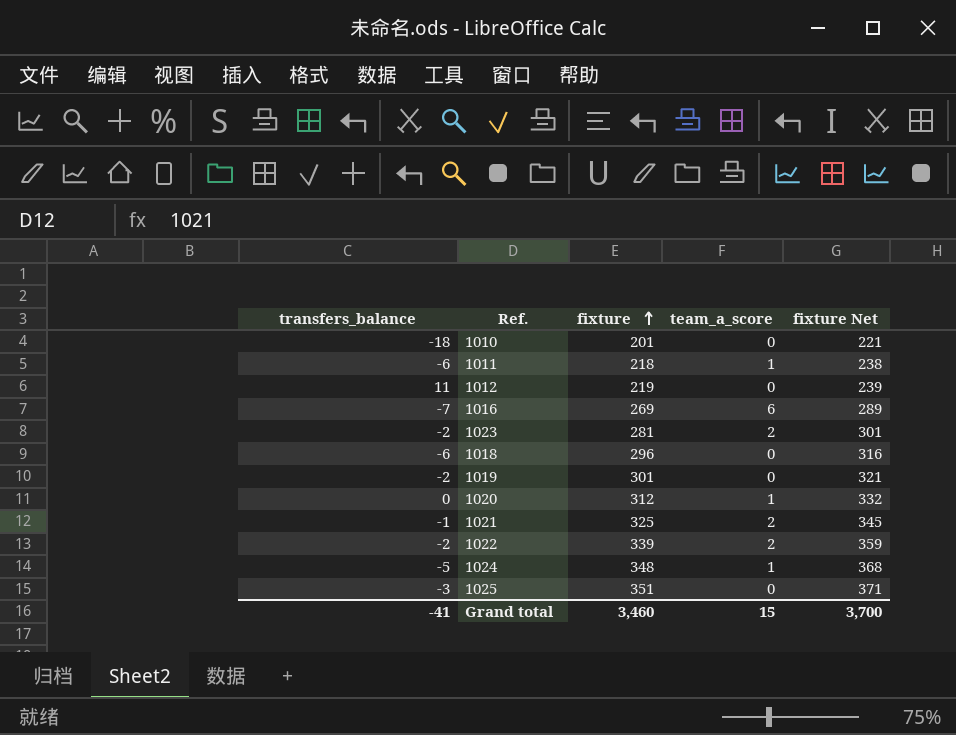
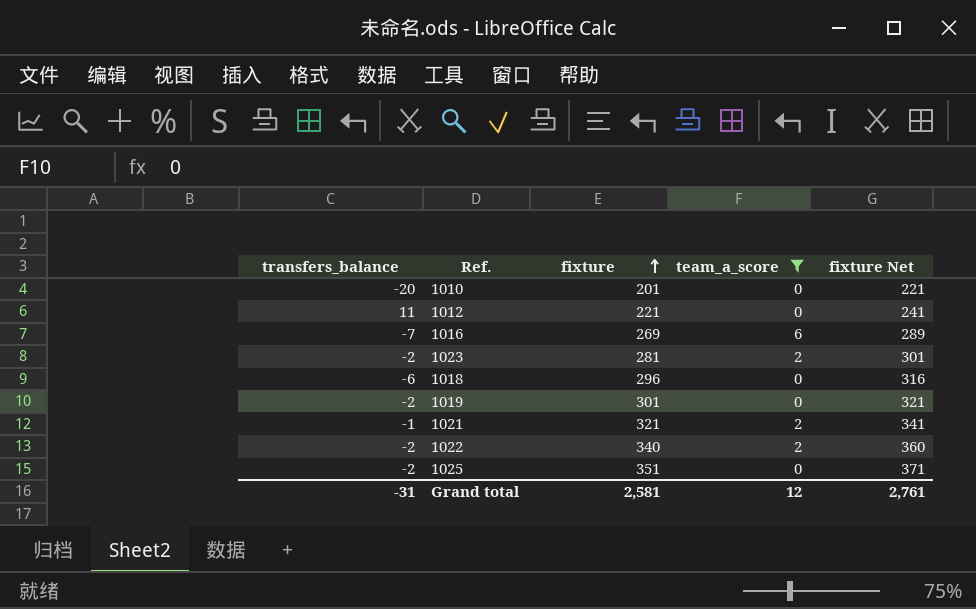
filter: none -> team_a_score != 1
1010 | transfers_balance: -18 -> -20
1012 | fixture: 219 -> 221
1012 | fixture Net: 239 -> 241
1021 | fixture: 325 -> 321
1021 | fixture Net: 345 -> 341
1022 | fixture: 339 -> 340
1022 | fixture Net: 359 -> 360
1025 | transfers_balance: -3 -> -2
Grand total | transfers_balance: -41 -> -31
Grand total | fixture: 3,460 -> 2,581
Grand total | team_a_score: 15 -> 12
Grand total | fixture Net: 3,700 -> 2,761

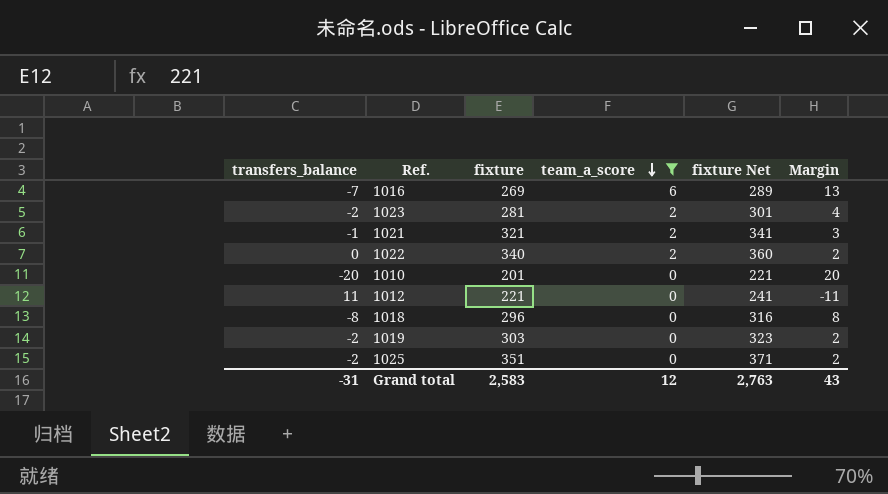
row order: fixture ascending -> team_a_score descending
column Margin | formula: none -> [team_a_score] - [transfers_balance]
1022 | transfers_balance: -2 -> 0
1018 | transfers_balance: -6 -> -8
1019 | fixture: 301 -> 303
1019 | fixture Net: 321 -> 323
Grand total | fixture: 2,581 -> 2,583
Grand total | fixture Net: 2,761 -> 2,763

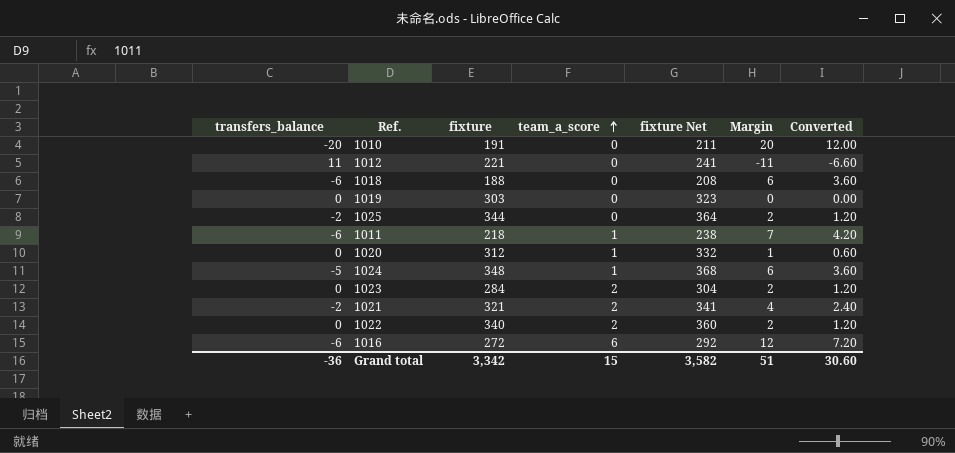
filter: team_a_score != 1 -> none
row order: team_a_score descending -> team_a_score ascending
column Converted | formula: none -> [Margin] * 0.6
1010 | fixture: 201 -> 191
1010 | fixture Net: 221 -> 211
1018 | transfers_balance: -8 -> -6
1018 | fixture: 296 -> 188
1018 | fixture Net: 316 -> 208
1018 | Margin: 8 -> 6
1019 | transfers_balance: -2 -> 0
1019 | Margin: 2 -> 0
1025 | fixture: 351 -> 344
1025 | fixture Net: 371 -> 364
1023 | transfers_balance: -2 -> 0
1023 | fixture: 281 -> 284
1023 | fixture Net: 301 -> 304
1023 | Margin: 4 -> 2
1021 | transfers_balance: -1 -> -2
1021 | Margin: 3 -> 4
1016 | transfers_balance: -7 -> -6
1016 | fixture: 269 -> 272
1016 | fixture Net: 289 -> 292
1016 | Margin: 13 -> 12
Grand total | transfers_balance: -31 -> -36
Grand total | fixture: 2,583 -> 3,342
Grand total | team_a_score: 12 -> 15
Grand total | fixture Net: 2,763 -> 3,582
Grand total | Margin: 43 -> 51

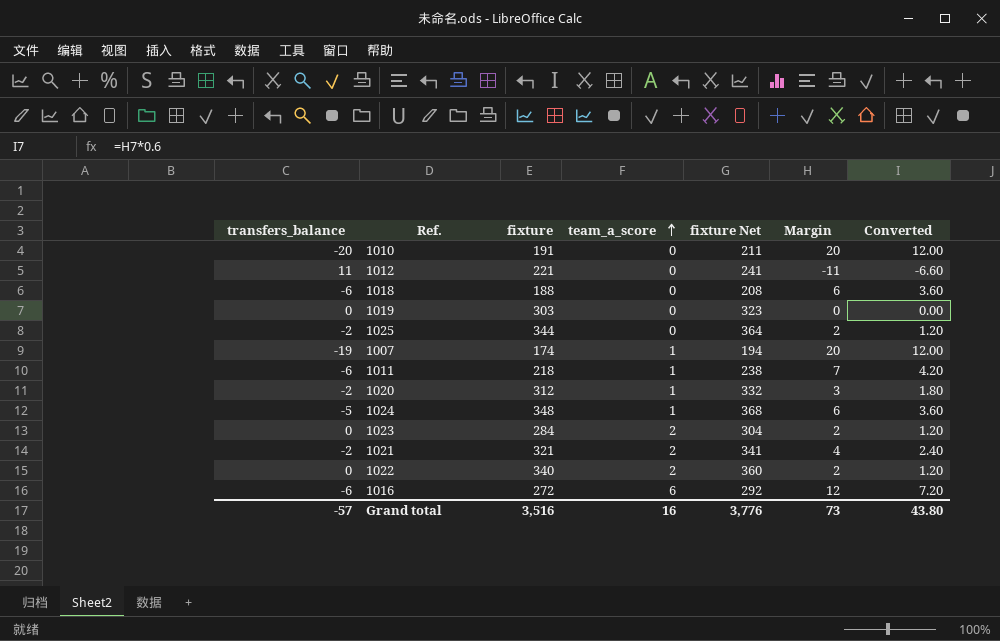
row 1007: none -> -19 | 174 | 1 | 194 | 20 | 12.00
1020 | transfers_balance: 0 -> -2
1020 | Margin: 1 -> 3
1020 | Converted: 0.60 -> 1.80
Grand total | transfers_balance: -36 -> -57
Grand total | fixture: 3,342 -> 3,516
Grand total | team_a_score: 15 -> 16
Grand total | fixture Net: 3,582 -> 3,776
Grand total | Margin: 51 -> 73
Grand total | Converted: 30.60 -> 43.80

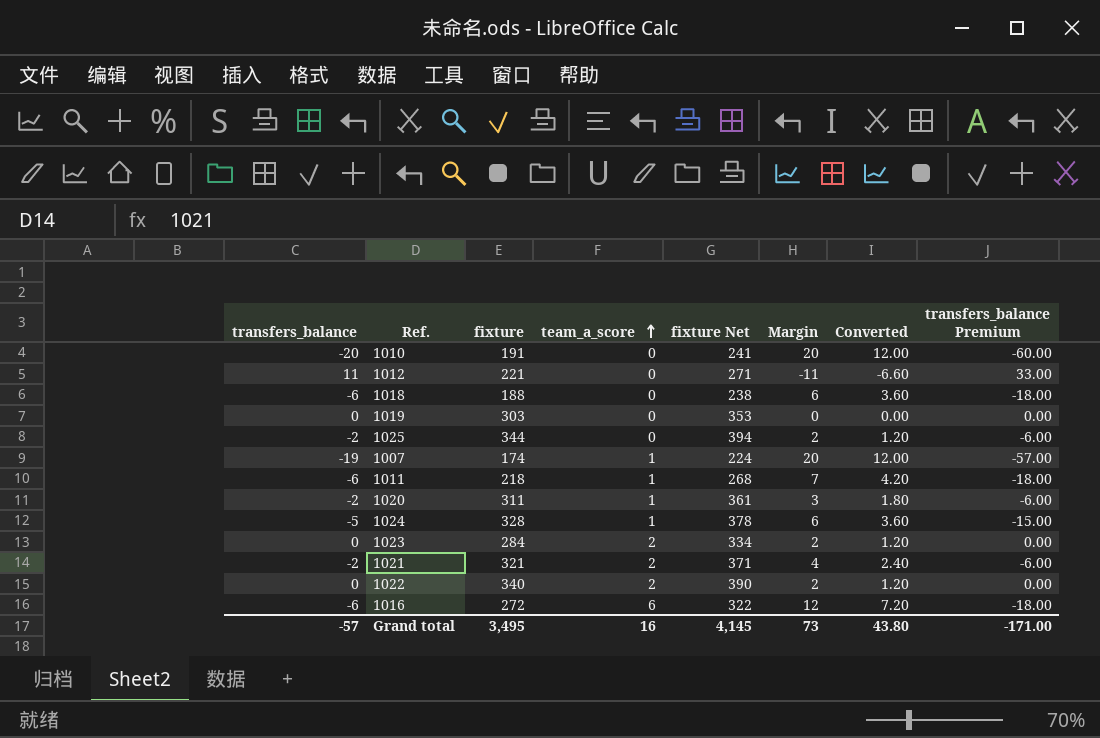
column fixture Net | formula: [fixture] + 20 -> [fixture] + 50
column transfers_balance Premium | formula: none -> [transfers_balance] * 3
1020 | fixture: 312 -> 311
1024 | fixture: 348 -> 328
Grand total | fixture: 3,516 -> 3,495
Grand total | fixture Net: 3,776 -> 4,145

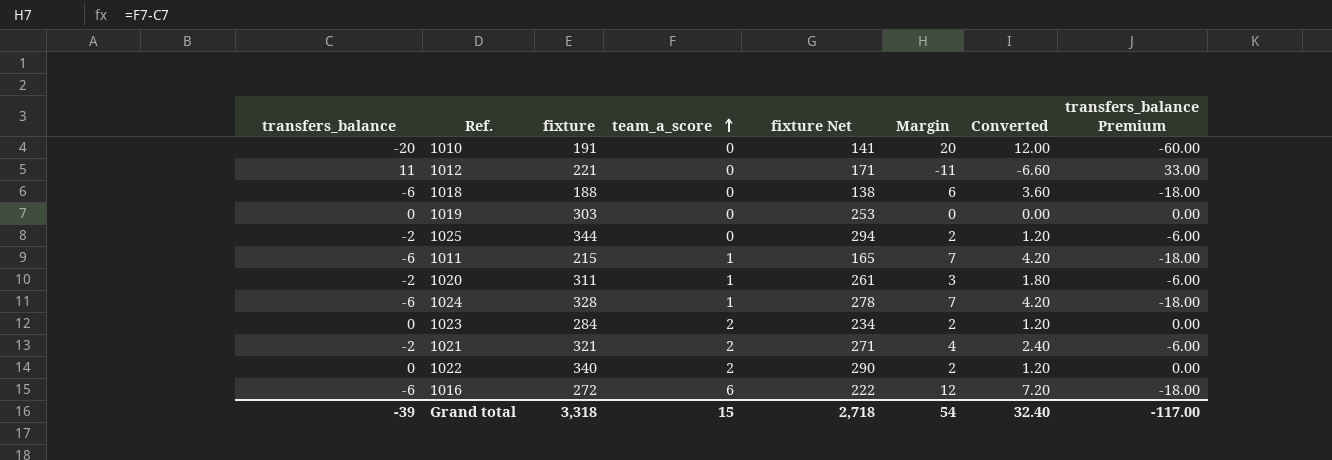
column fixture Net | formula: [fixture] + 50 -> [fixture] - 50
row 1007: -19 | 174 | 1 | 224 | 20 | 12.00 | -57.00 -> none
1011 | fixture: 218 -> 215
1024 | transfers_balance: -5 -> -6
1024 | Margin: 6 -> 7
1024 | Converted: 3.60 -> 4.20
1024 | transfers_balance Premium: -15.00 -> -18.00
Grand total | transfers_balance: -57 -> -39
Grand total | fixture: 3,495 -> 3,318
Grand total | team_a_score: 16 -> 15
Grand total | fixture Net: 4,145 -> 2,718
Grand total | Margin: 73 -> 54
Grand total | Converted: 43.80 -> 32.40
Grand total | transfers_balance Premium: -171.00 -> -117.00

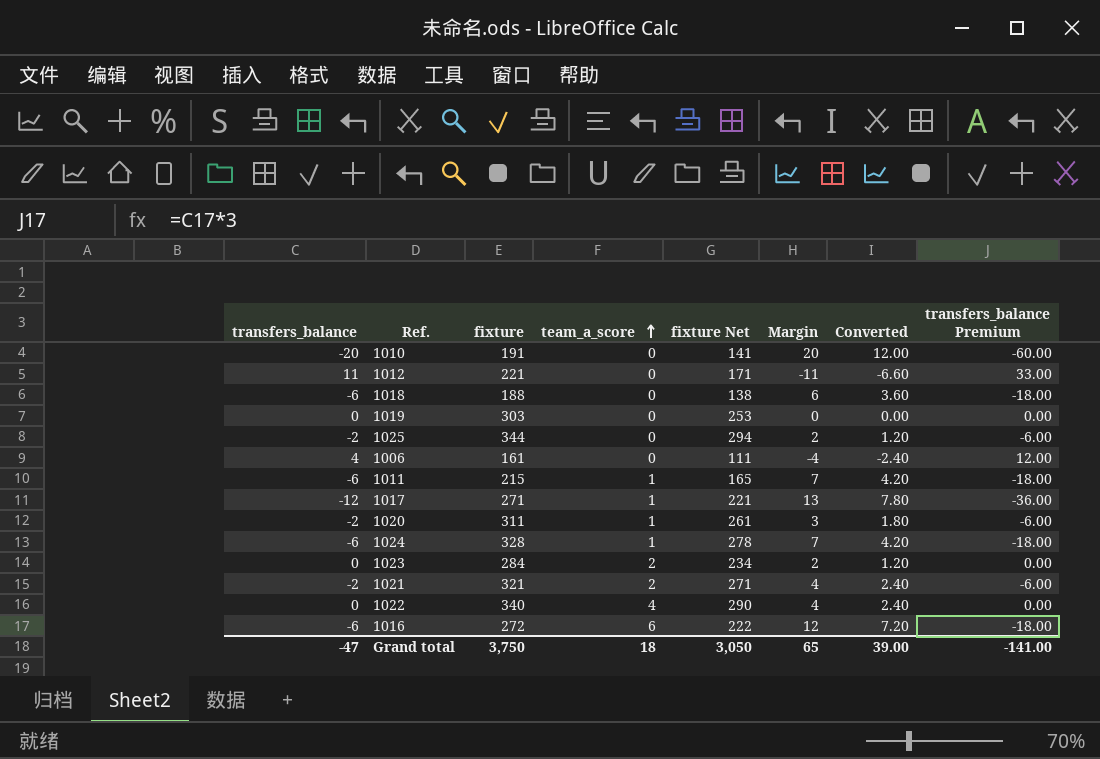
row 1006: none -> 4 | 161 | 0 | 111 | -4 | -2.40 | 12.00
row 1017: none -> -12 | 271 | 1 | 221 | 13 | 7.80 | -36.00
1022 | team_a_score: 2 -> 4
1022 | Margin: 2 -> 4
1022 | Converted: 1.20 -> 2.40
Grand total | transfers_balance: -39 -> -47
Grand total | fixture: 3,318 -> 3,750
Grand total | team_a_score: 15 -> 18
Grand total | fixture Net: 2,718 -> 3,050
Grand total | Margin: 54 -> 65
Grand total | Converted: 32.40 -> 39.00
Grand total | transfers_balance Premium: -117.00 -> -141.00

